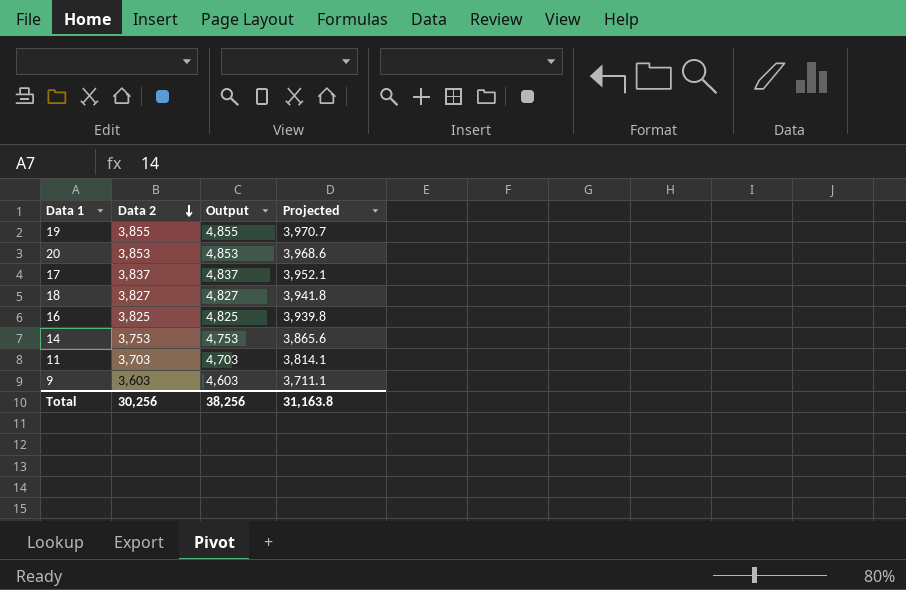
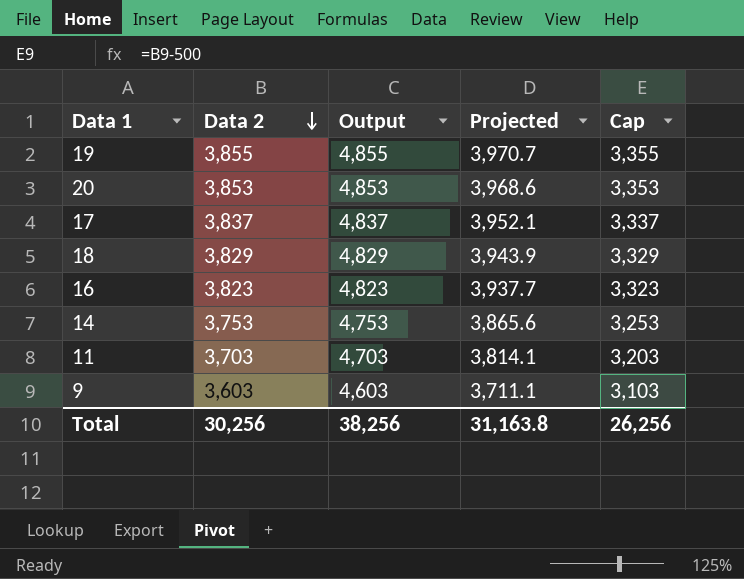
column Cap | formula: none -> [Data 2] - 500
18 | Data 2: 3,827 -> 3,829
18 | Output: 4,827 -> 4,829
18 | Projected: 3,941.8 -> 3,943.9
16 | Data 2: 3,825 -> 3,823
16 | Output: 4,825 -> 4,823
16 | Projected: 3,939.8 -> 3,937.7

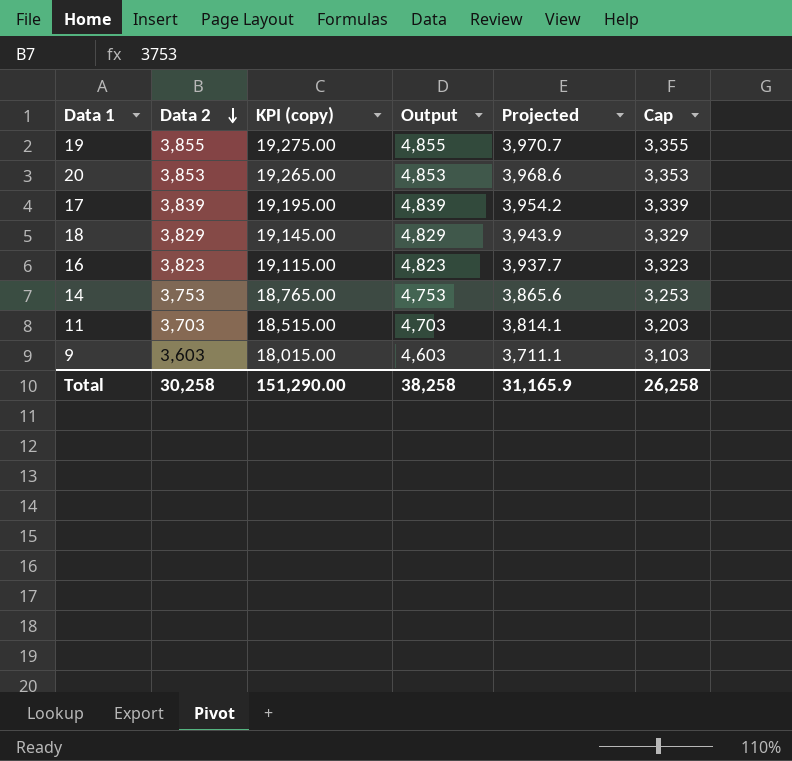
column KPI (copy) | formula: none -> [Data 2] * 5
17 | Data 2: 3,837 -> 3,839
17 | Output: 4,837 -> 4,839
17 | Projected: 3,952.1 -> 3,954.2
17 | Cap: 3,337 -> 3,339
Total | Data 2: 30,256 -> 30,258
Total | Output: 38,256 -> 38,258
Total | Projected: 31,163.8 -> 31,165.9
Total | Cap: 26,256 -> 26,258

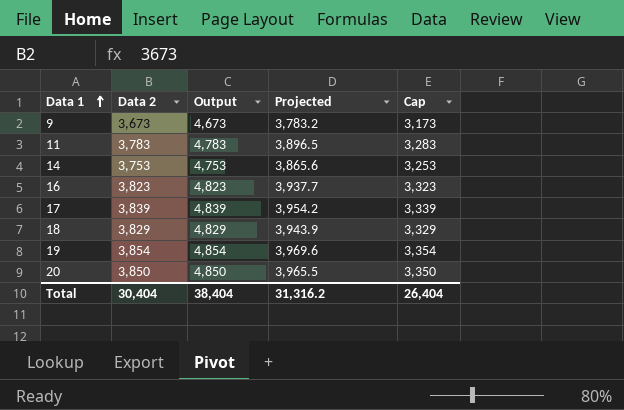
row order: Data 2 descending -> Data 1 ascending
column KPI (copy) | formula: [Data 2] * 5 -> none
9 | Data 2: 3,603 -> 3,673
9 | Output: 4,603 -> 4,673
9 | Projected: 3,711.1 -> 3,783.2
9 | Cap: 3,103 -> 3,173
11 | Data 2: 3,703 -> 3,783
11 | Output: 4,703 -> 4,783
11 | Projected: 3,814.1 -> 3,896.5
11 | Cap: 3,203 -> 3,283
19 | Data 2: 3,855 -> 3,854
19 | Output: 4,855 -> 4,854
19 | Projected: 3,970.7 -> 3,969.6
19 | Cap: 3,355 -> 3,354
20 | Data 2: 3,853 -> 3,850
20 | Output: 4,853 -> 4,850
20 | Projected: 3,968.6 -> 3,965.5
20 | Cap: 3,353 -> 3,350
Total | Data 2: 30,258 -> 30,404
Total | Output: 38,258 -> 38,404
Total | Projected: 31,165.9 -> 31,316.2
Total | Cap: 26,258 -> 26,404

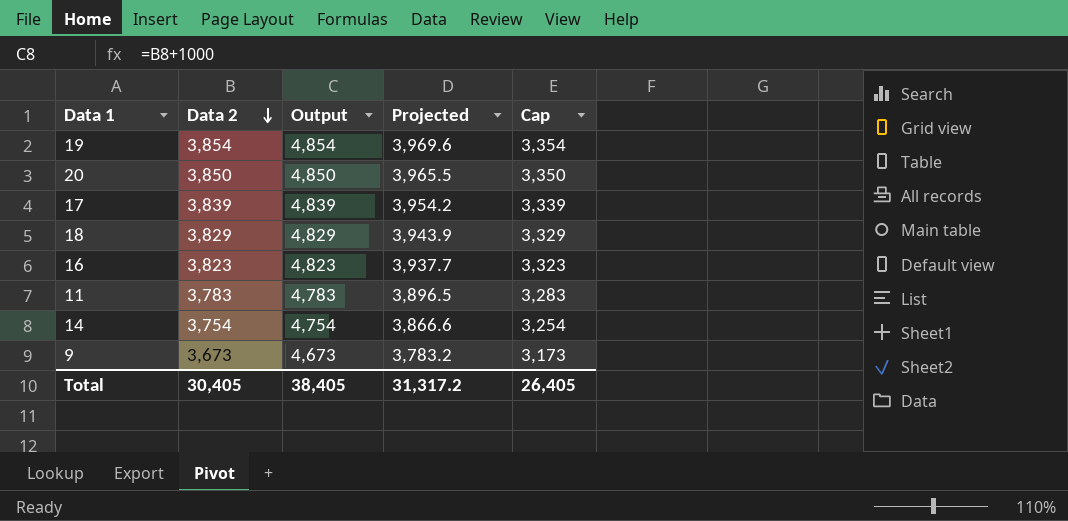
row order: Data 1 ascending -> Data 2 descending
14 | Data 2: 3,753 -> 3,754
14 | Output: 4,753 -> 4,754
14 | Projected: 3,865.6 -> 3,866.6
14 | Cap: 3,253 -> 3,254
Total | Data 2: 30,404 -> 30,405
Total | Output: 38,404 -> 38,405
Total | Projected: 31,316.2 -> 31,317.2
Total | Cap: 26,404 -> 26,405

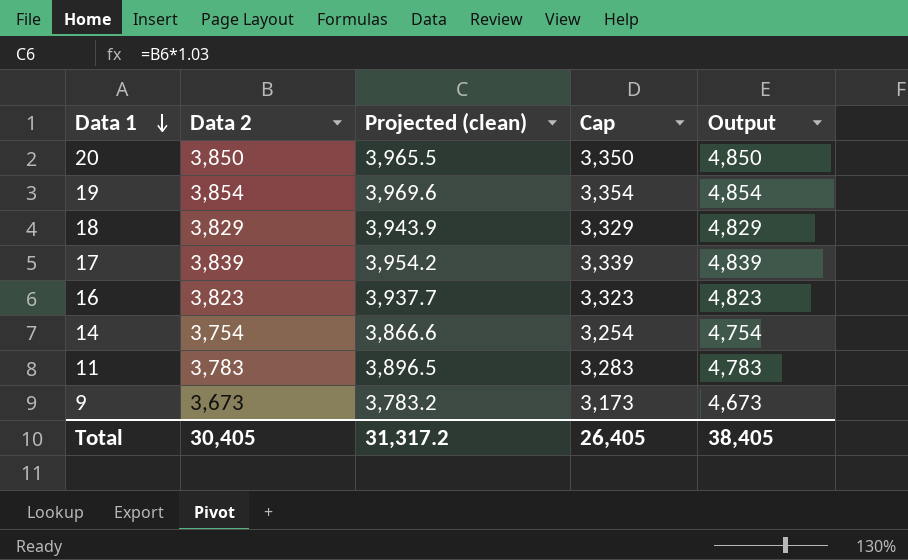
row order: Data 2 descending -> Data 1 descending
column name: Projected -> Projected (clean)
column Output | position: 3 -> 5

